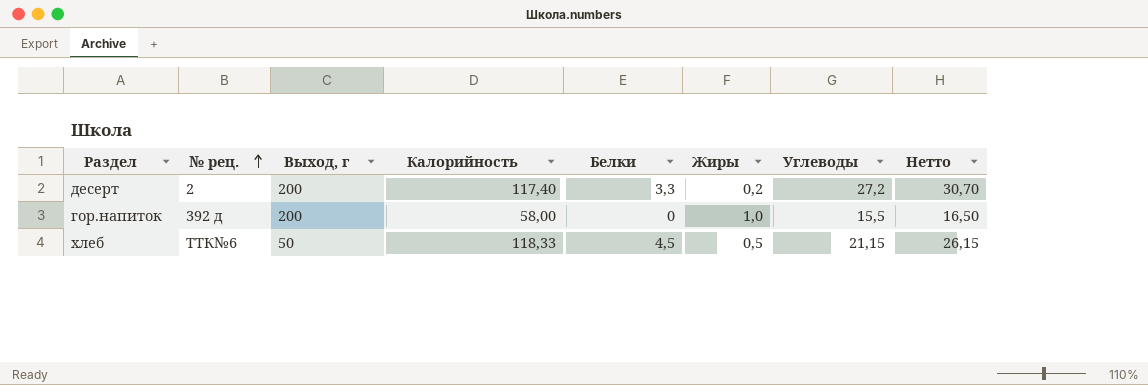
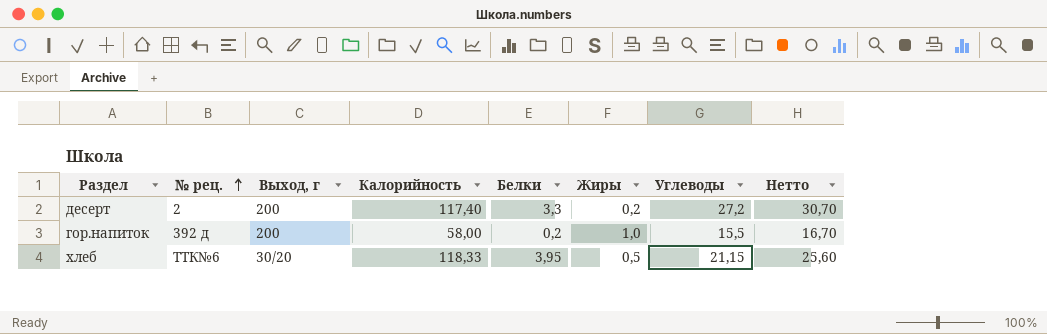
гор.напиток | Белки: 0 -> 0,2
гор.напиток | Нетто: 16,50 -> 16,70
хлеб | Выход, г: 50 -> 30/20
хлеб | Белки: 4,5 -> 3,95
хлеб | Нетто: 26,15 -> 25,60

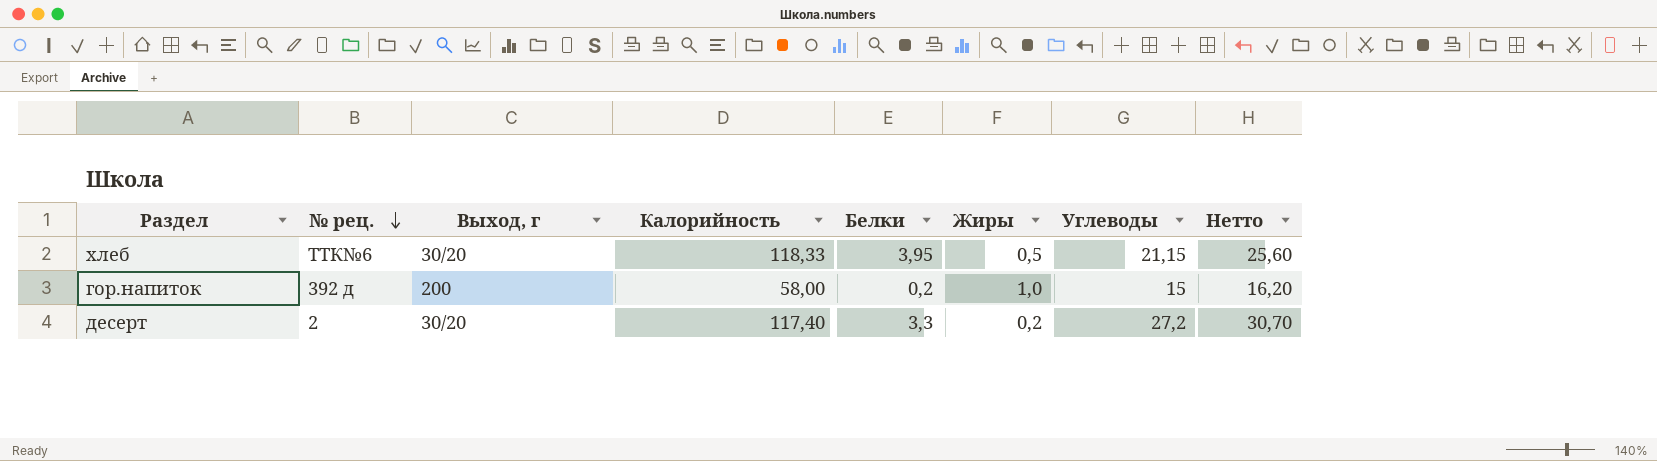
row order: № рец. ascending -> № рец. descending
гор.напиток | Углеводы: 15,5 -> 15
гор.напиток | Нетто: 16,70 -> 16,20
десерт | Выход, г: 200 -> 30/20

